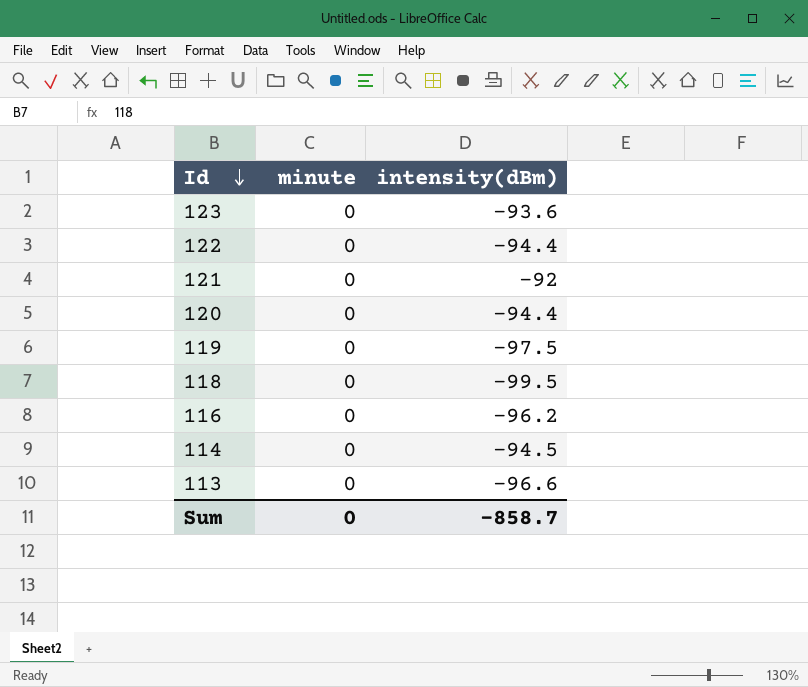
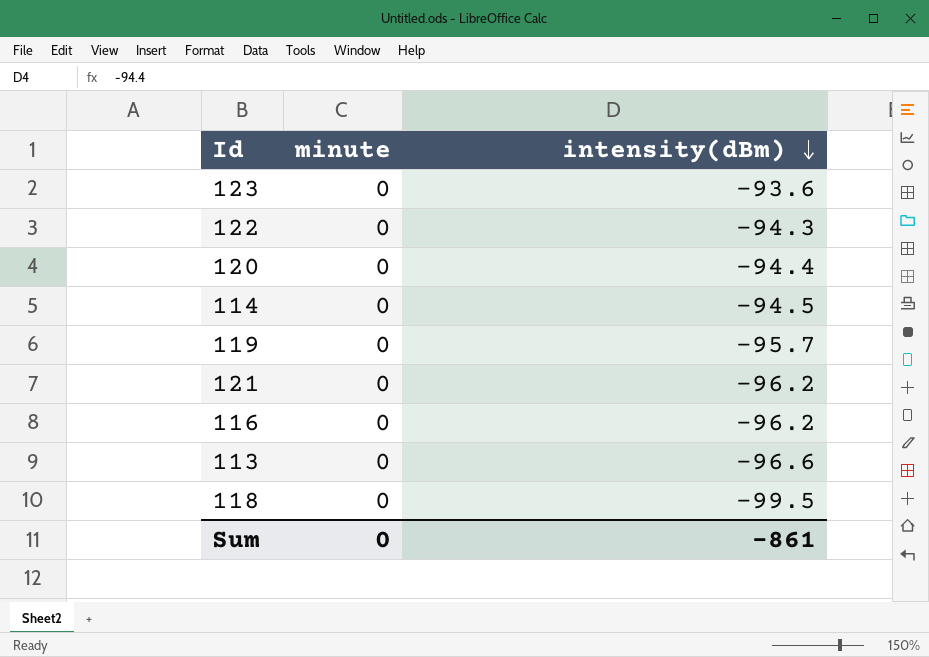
row order: Id descending -> intensity(dBm) descending
122 | intensity(dBm): -94.4 -> -94.3
119 | intensity(dBm): -97.5 -> -95.7
121 | intensity(dBm): -92 -> -96.2
Sum | intensity(dBm): -858.7 -> -861

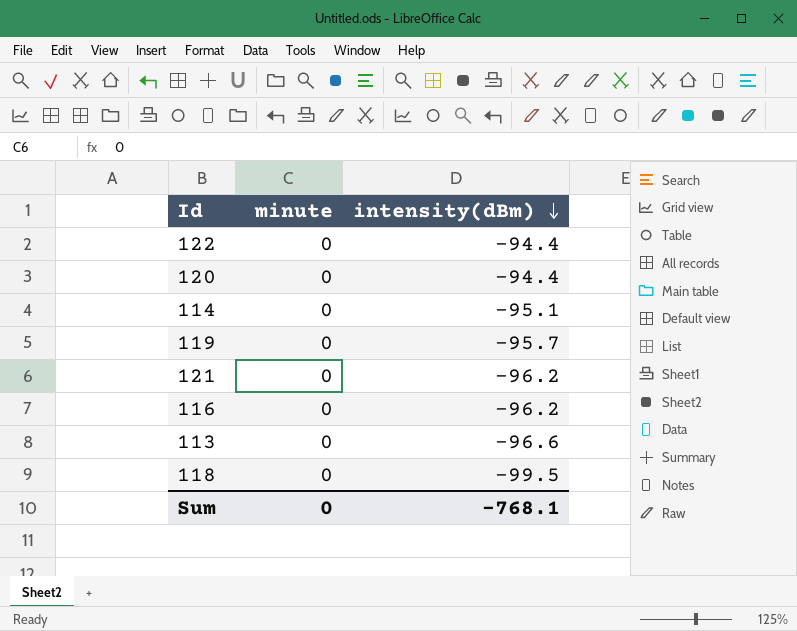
row 123: 0 | -93.6 -> none
122 | intensity(dBm): -94.3 -> -94.4
114 | intensity(dBm): -94.5 -> -95.1
Sum | intensity(dBm): -861 -> -768.1

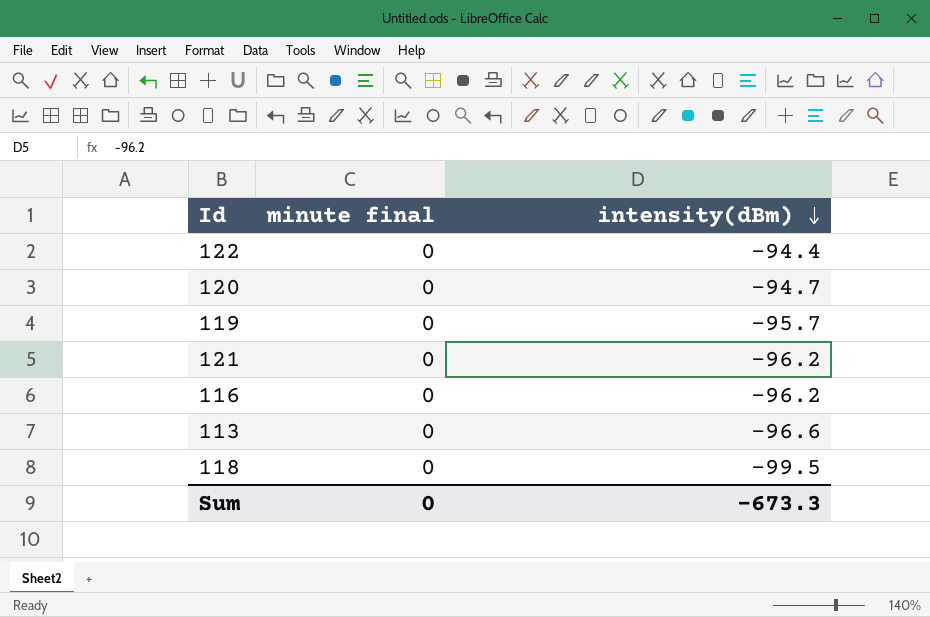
column name: minute -> minute final
row 114: 0 | -95.1 -> none
120 | intensity(dBm): -94.4 -> -94.7
Sum | intensity(dBm): -768.1 -> -673.3

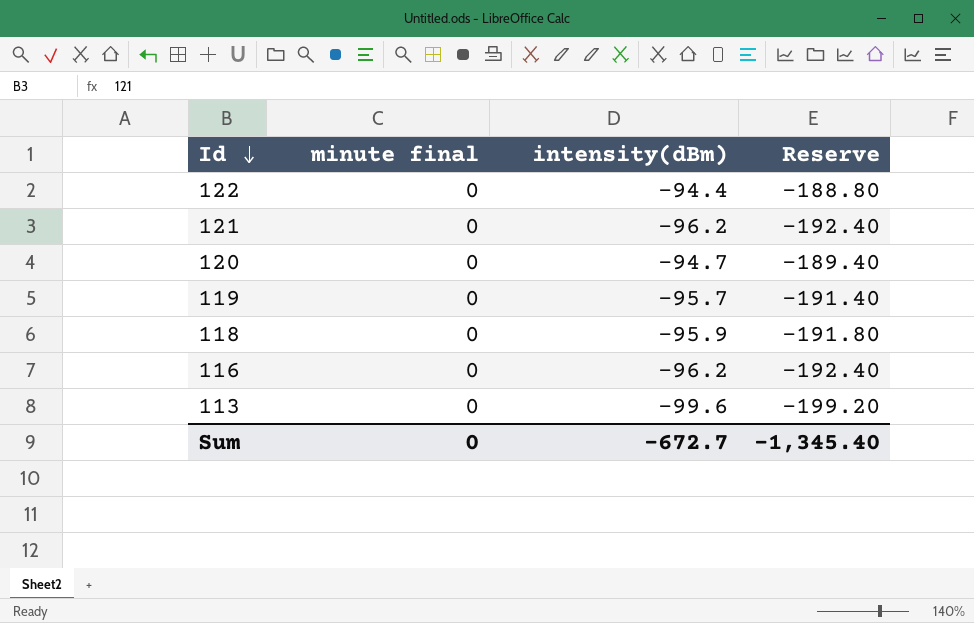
row order: intensity(dBm) descending -> Id descending
column Reserve | formula: none -> [intensity(dBm)] * 2
118 | intensity(dBm): -99.5 -> -95.9
113 | intensity(dBm): -96.6 -> -99.6
Sum | intensity(dBm): -673.3 -> -672.7

